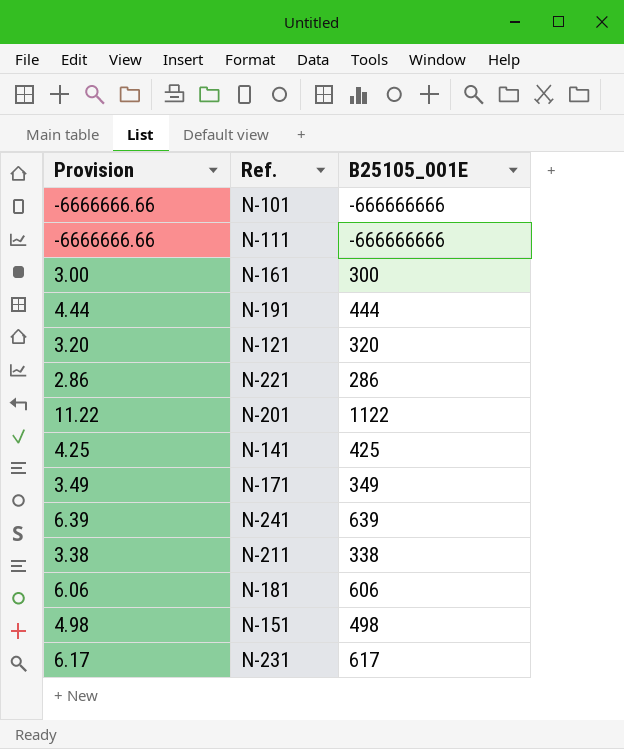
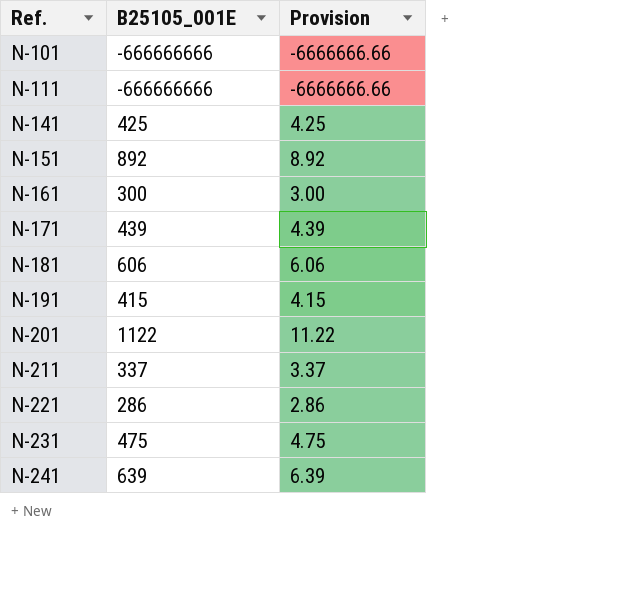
row order: none -> Ref. ascending
column Provision | position: 1 -> 3
row N-121: 3.20 | 320 -> none
N-151 | B25105_001E: 498 -> 892
N-151 | Provision: 4.98 -> 8.92
N-171 | B25105_001E: 349 -> 439
N-171 | Provision: 3.49 -> 4.39
N-191 | B25105_001E: 444 -> 415
N-191 | Provision: 4.44 -> 4.15
N-211 | B25105_001E: 338 -> 337
N-211 | Provision: 3.38 -> 3.37
N-231 | B25105_001E: 617 -> 475
N-231 | Provision: 6.17 -> 4.75

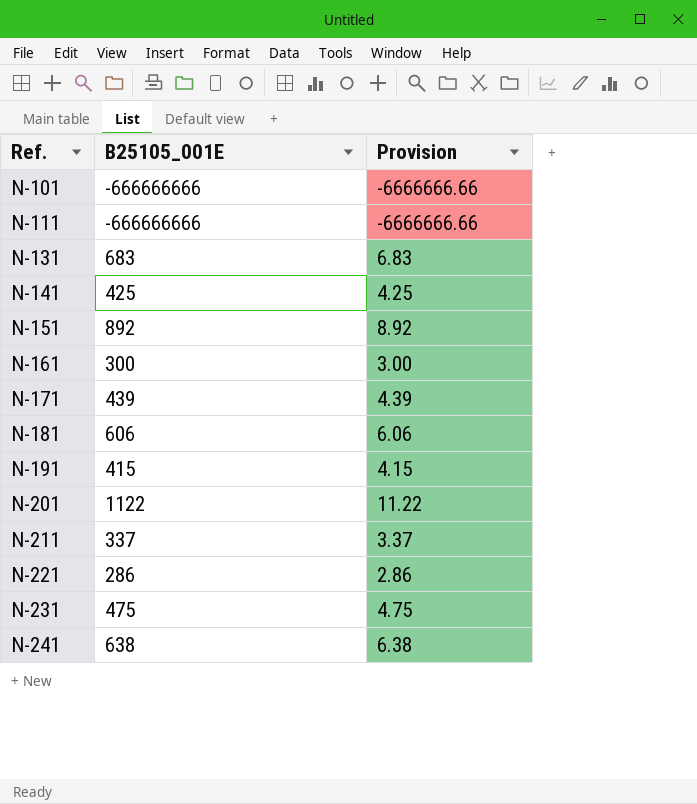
row N-131: none -> 683 | 6.83
N-241 | B25105_001E: 639 -> 638
N-241 | Provision: 6.39 -> 6.38

